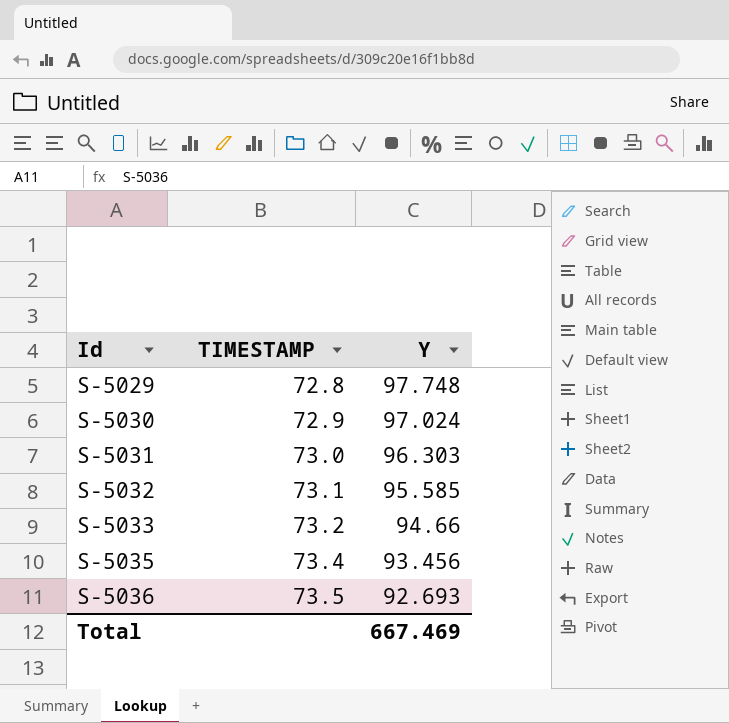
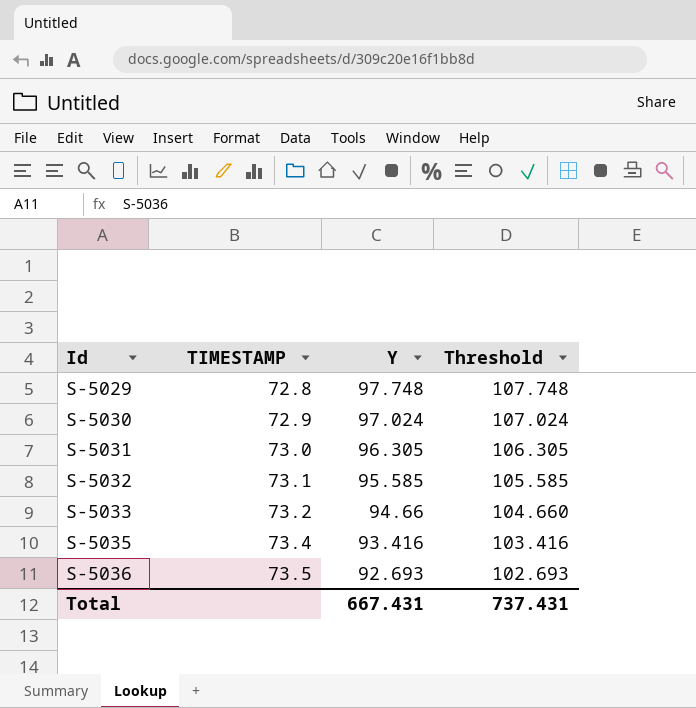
column Threshold | formula: none -> [Y] + 10
S-5031 | Y: 96.303 -> 96.305
S-5035 | Y: 93.456 -> 93.416
Total | Y: 667.469 -> 667.431

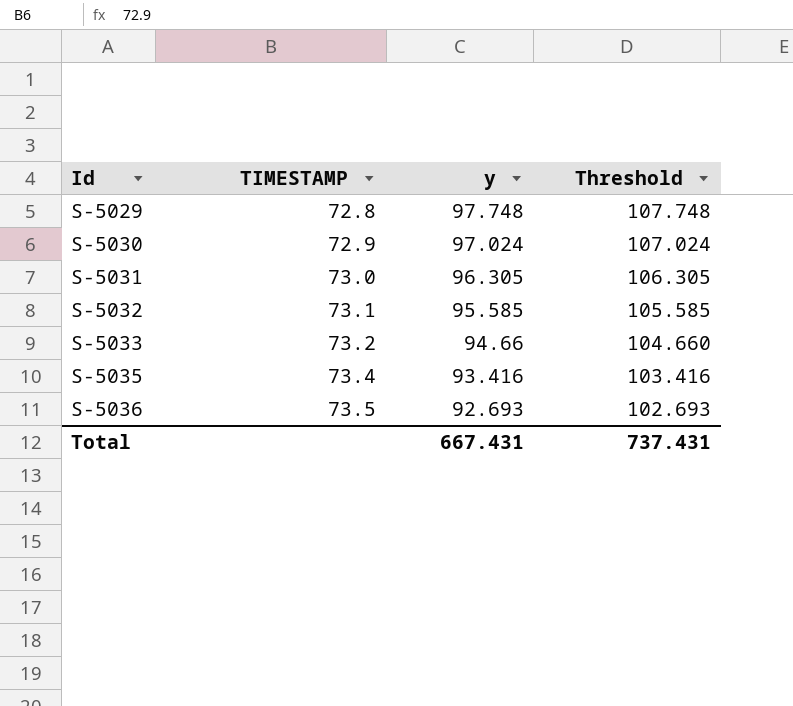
column name: Y -> y

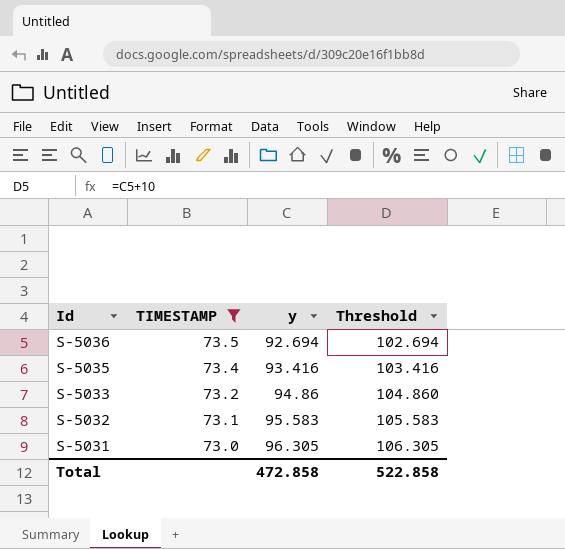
filter: none -> TIMESTAMP >= 73.0
row order: Id ascending -> Id descending
S-5036 | y: 92.693 -> 92.694
S-5036 | Threshold: 102.693 -> 102.694
S-5033 | y: 94.66 -> 94.86
S-5033 | Threshold: 104.660 -> 104.860
S-5032 | y: 95.585 -> 95.583
S-5032 | Threshold: 105.585 -> 105.583
Total | y: 667.431 -> 472.858
Total | Threshold: 737.431 -> 522.858

